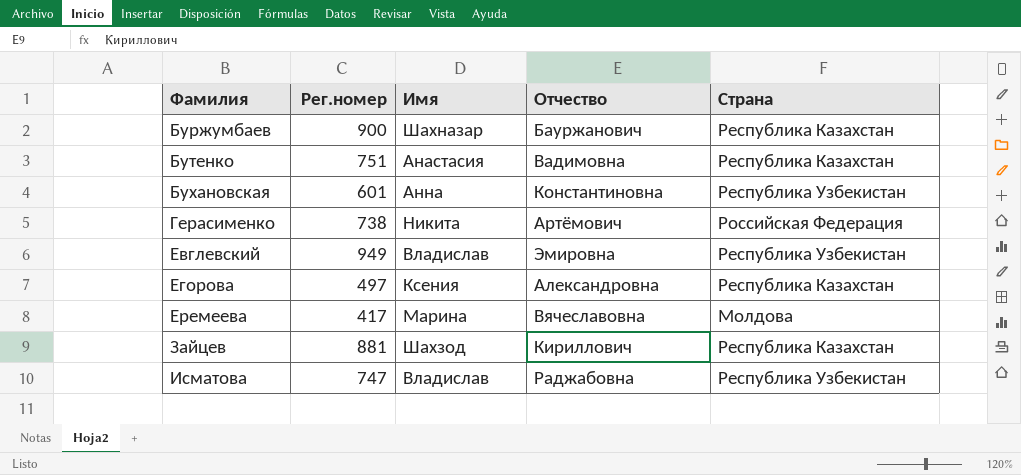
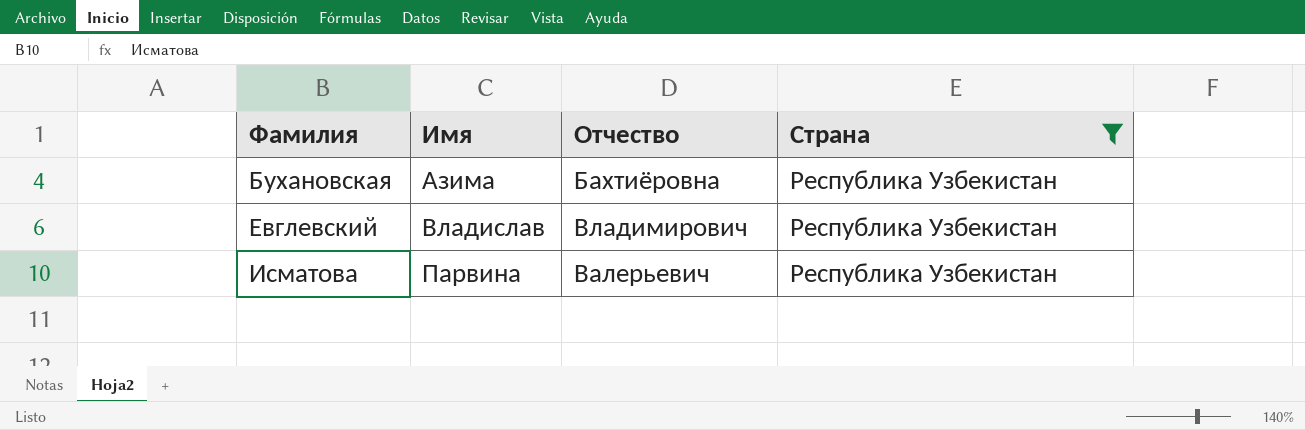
filter: none -> Страна = Республика Узбекистан
column Рег.номер | position: 2 -> none
Бухановская | Имя: Анна -> Азима
Бухановская | Отчество: Константиновна -> Бахтиёровна
Евглевский | Отчество: Эмировна -> Владимирович
Исматова | Имя: Владислав -> Парвина
Исматова | Отчество: Раджабовна -> Валерьевич

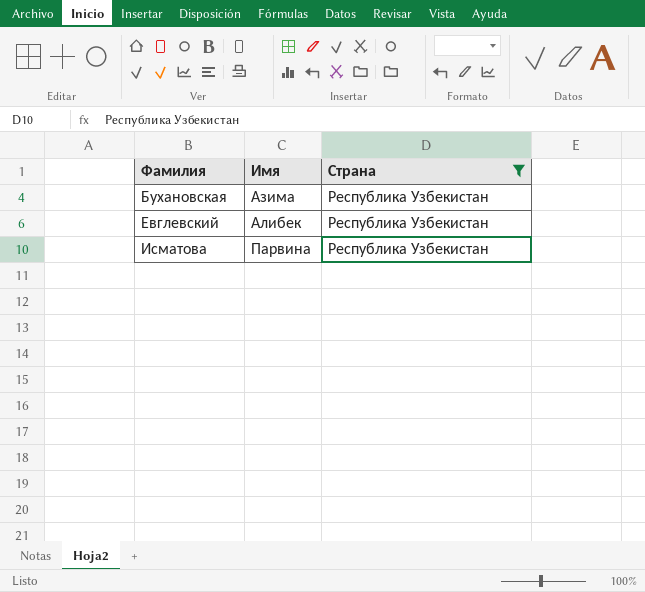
column Отчество | position: 3 -> none
Евглевский | Имя: Владислав -> Алибек

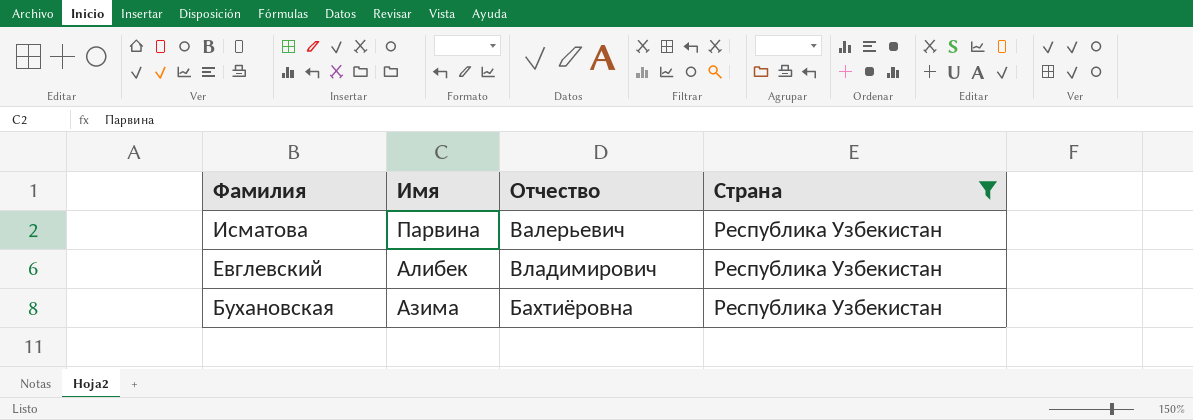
row order: Фамилия ascending -> Фамилия descending
column Отчество | position: none -> 3

